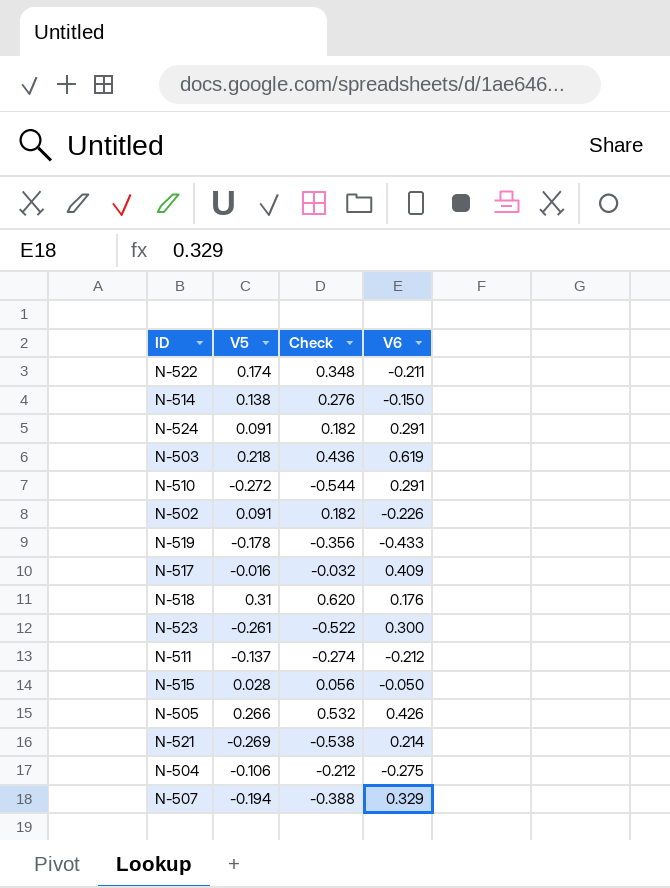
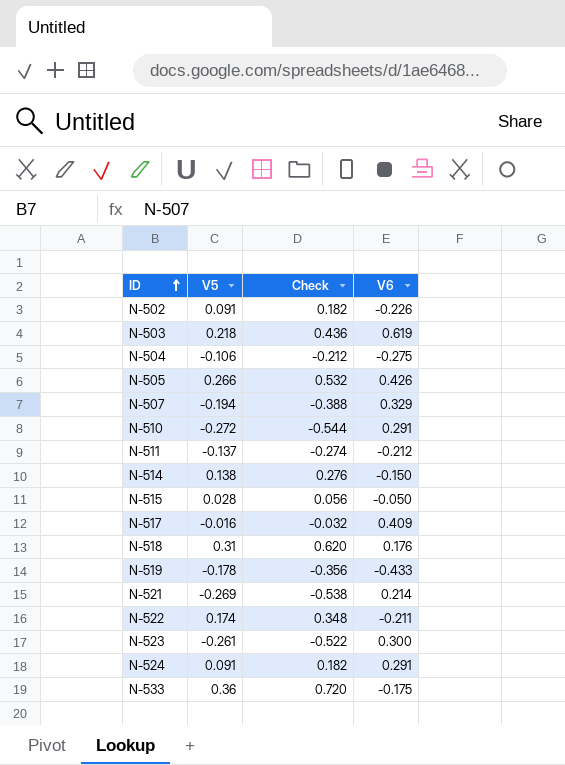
row order: none -> ID ascending
row N-533: none -> 0.36 | 0.720 | -0.175

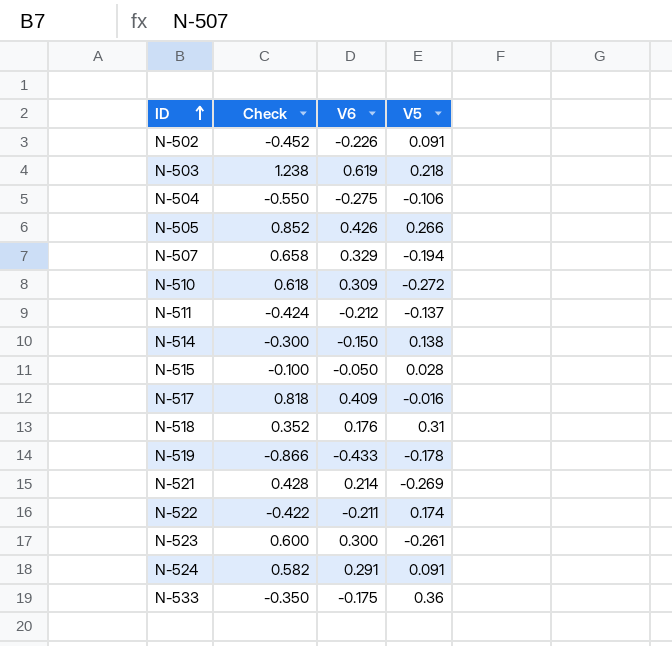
column Check | formula: [V5] * 2 -> [V6] * 2
column V5 | position: 2 -> 4
N-510 | V6: 0.291 -> 0.309

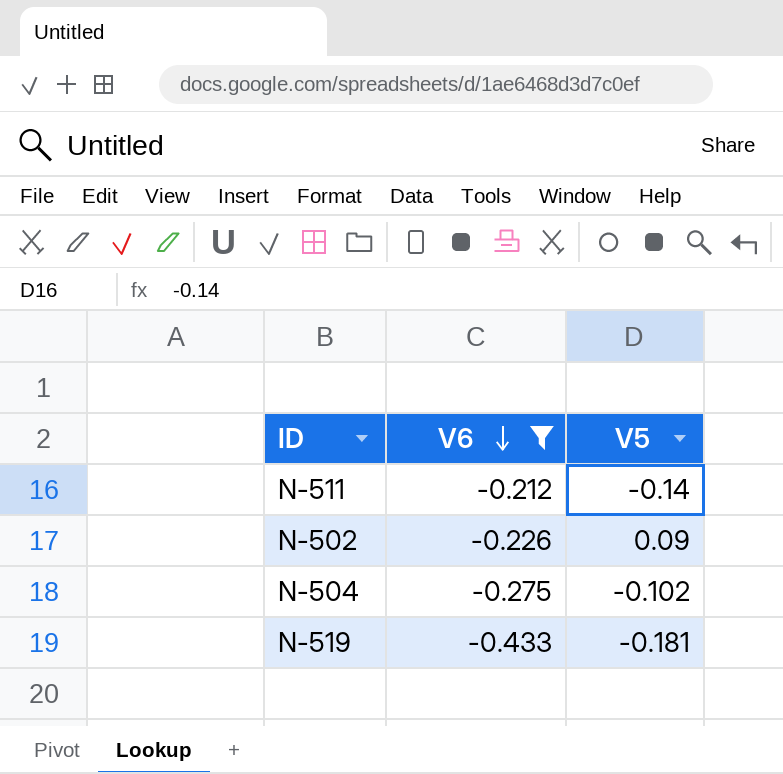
filter: none -> V6 <= -0.212
row order: ID ascending -> V6 descending
column Check | formula: [V6] * 2 -> none
N-511 | V5: -0.137 -> -0.14
N-502 | V5: 0.091 -> 0.09
N-504 | V5: -0.106 -> -0.102
N-519 | V5: -0.178 -> -0.181

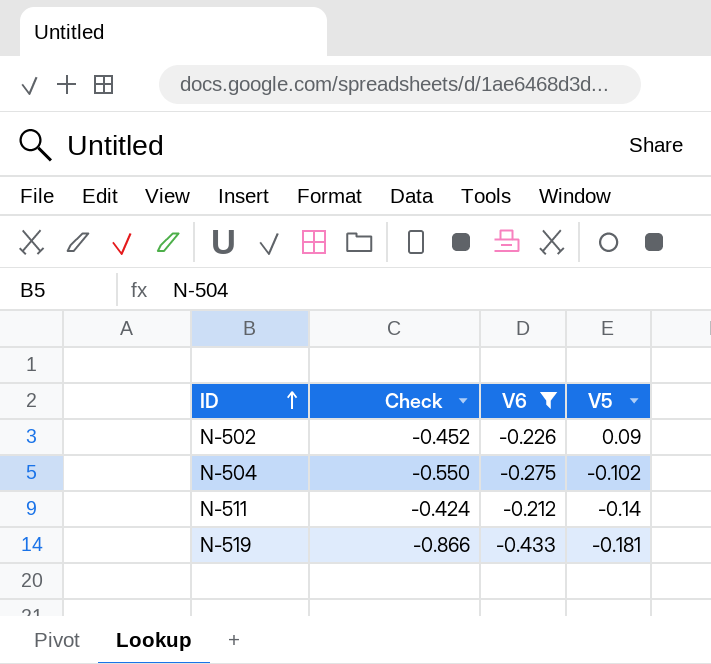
row order: V6 descending -> ID ascending
column Check | formula: none -> [V6] * 2

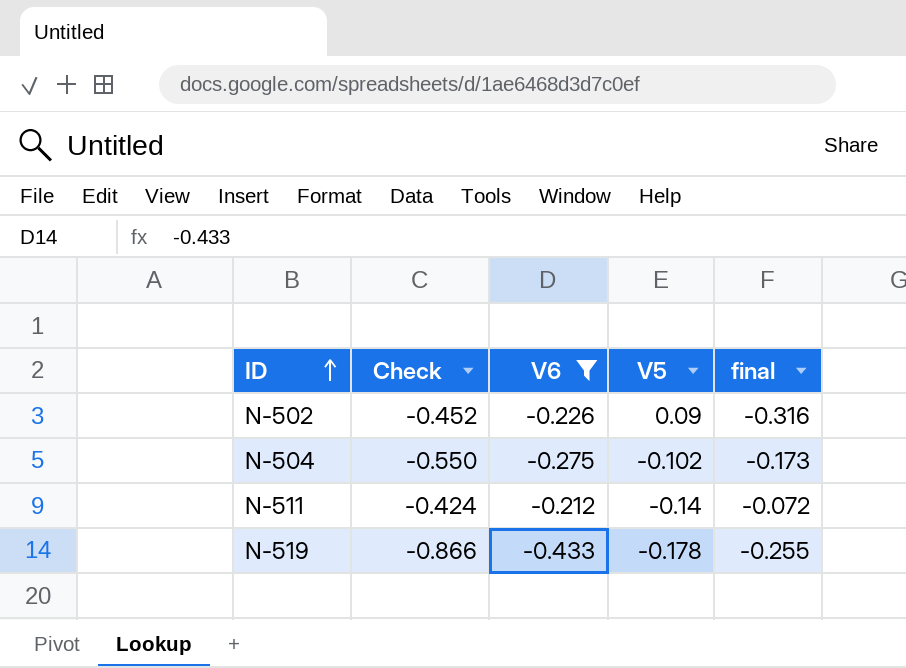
column final | formula: none -> [V6] - [V5]
N-519 | V5: -0.181 -> -0.178

